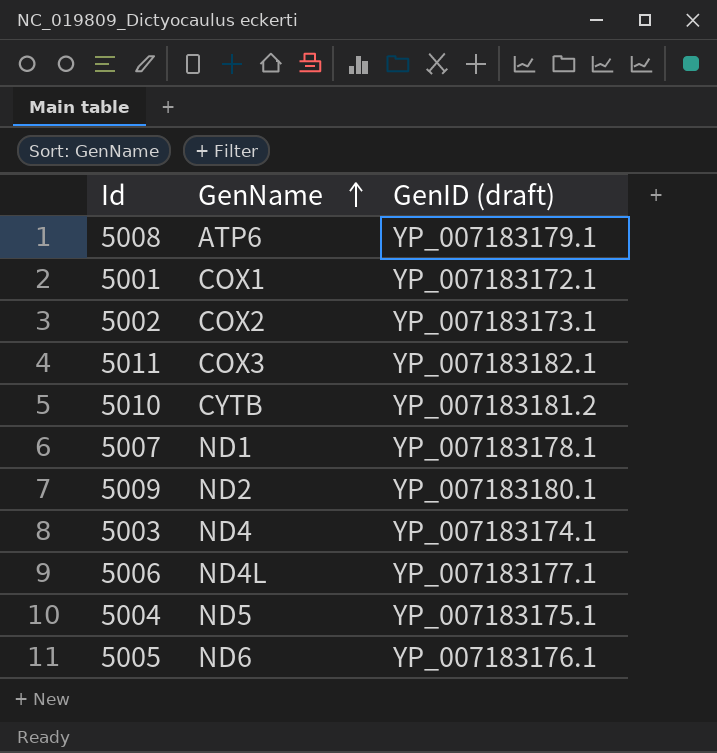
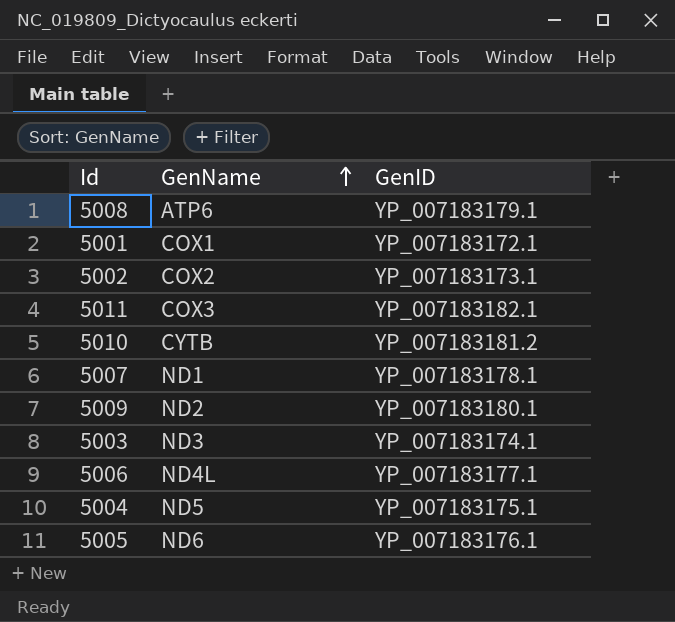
column name: GenID (draft) -> GenID
5003 | GenName: ND4 -> ND3

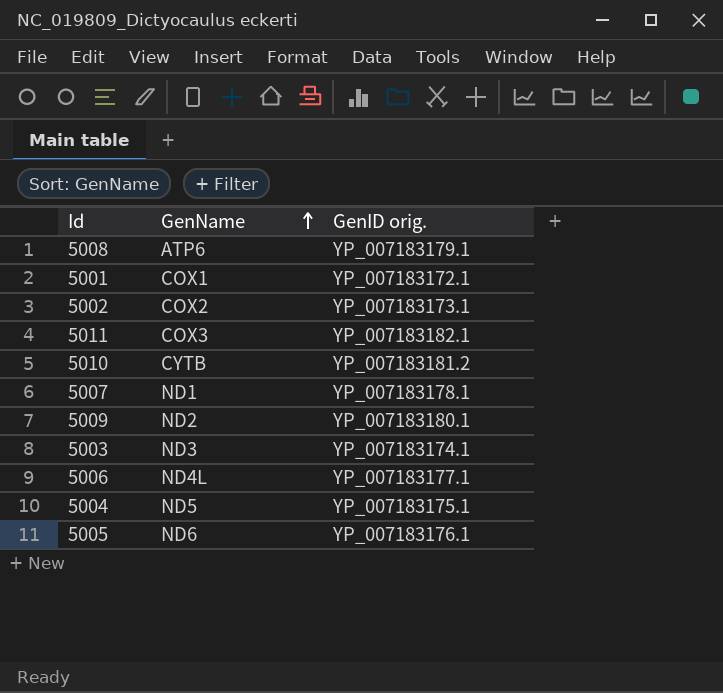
column name: GenID -> GenID orig.

